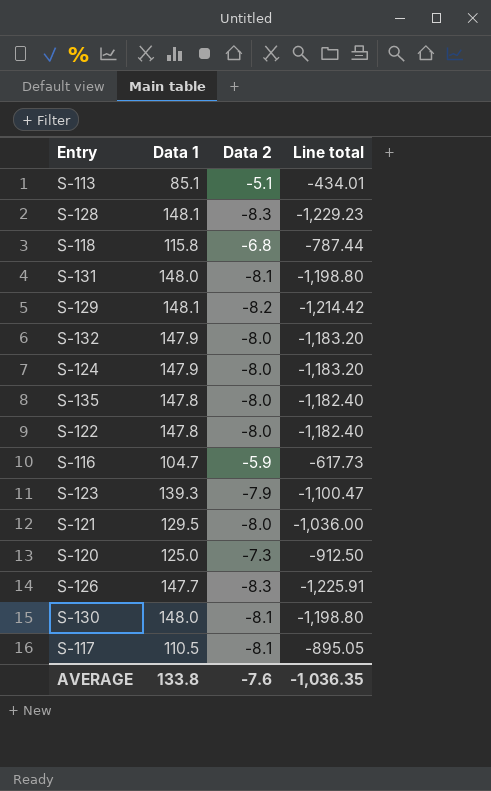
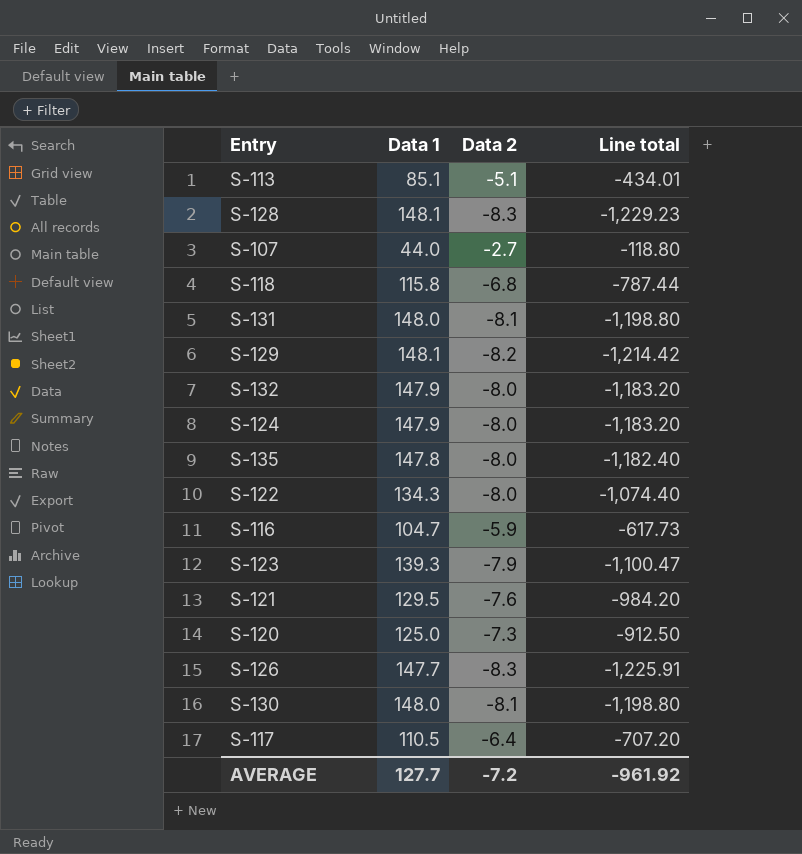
row S-107: none -> 44.0 | -2.7 | -118.80
S-122 | Data 1: 147.8 -> 134.3
S-122 | Line total: -1,182.40 -> -1,074.40
S-121 | Data 2: -8.0 -> -7.6
S-121 | Line total: -1,036.00 -> -984.20
S-117 | Data 2: -8.1 -> -6.4
S-117 | Line total: -895.05 -> -707.20
AVERAGE | Data 1: 133.8 -> 127.7
AVERAGE | Data 2: -7.6 -> -7.2
AVERAGE | Line total: -1,036.35 -> -961.92

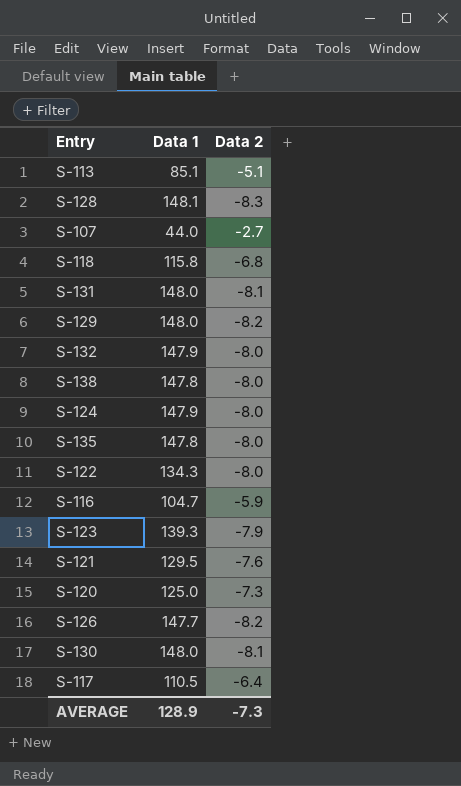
column Line total | formula: [Data 1] * [Data 2] -> none
S-129 | Data 1: 148.1 -> 148.0
row S-138: none -> 147.8 | -8.0
S-126 | Data 2: -8.3 -> -8.2
AVERAGE | Data 1: 127.7 -> 128.9
AVERAGE | Data 2: -7.2 -> -7.3

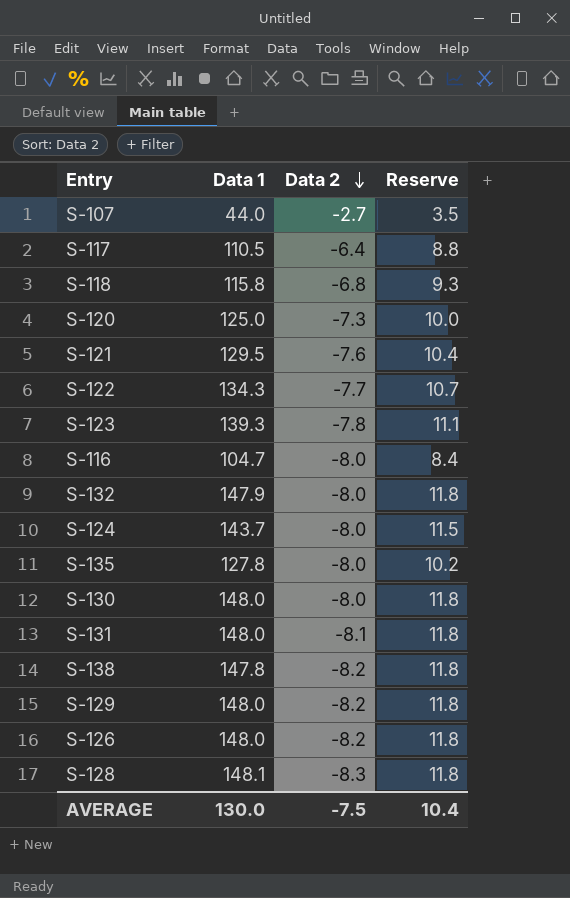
row order: none -> Data 2 descending
column Reserve | formula: none -> [Data 1] * 0.08
row S-113: 85.1 | -5.1 -> none
S-122 | Data 2: -8.0 -> -7.7
S-123 | Data 2: -7.9 -> -7.8
S-116 | Data 2: -5.9 -> -8.0
S-124 | Data 1: 147.9 -> 143.7
S-135 | Data 1: 147.8 -> 127.8
S-130 | Data 2: -8.1 -> -8.0
S-138 | Data 2: -8.0 -> -8.2
S-126 | Data 1: 147.7 -> 148.0
AVERAGE | Data 1: 128.9 -> 130.0
AVERAGE | Data 2: -7.3 -> -7.5

